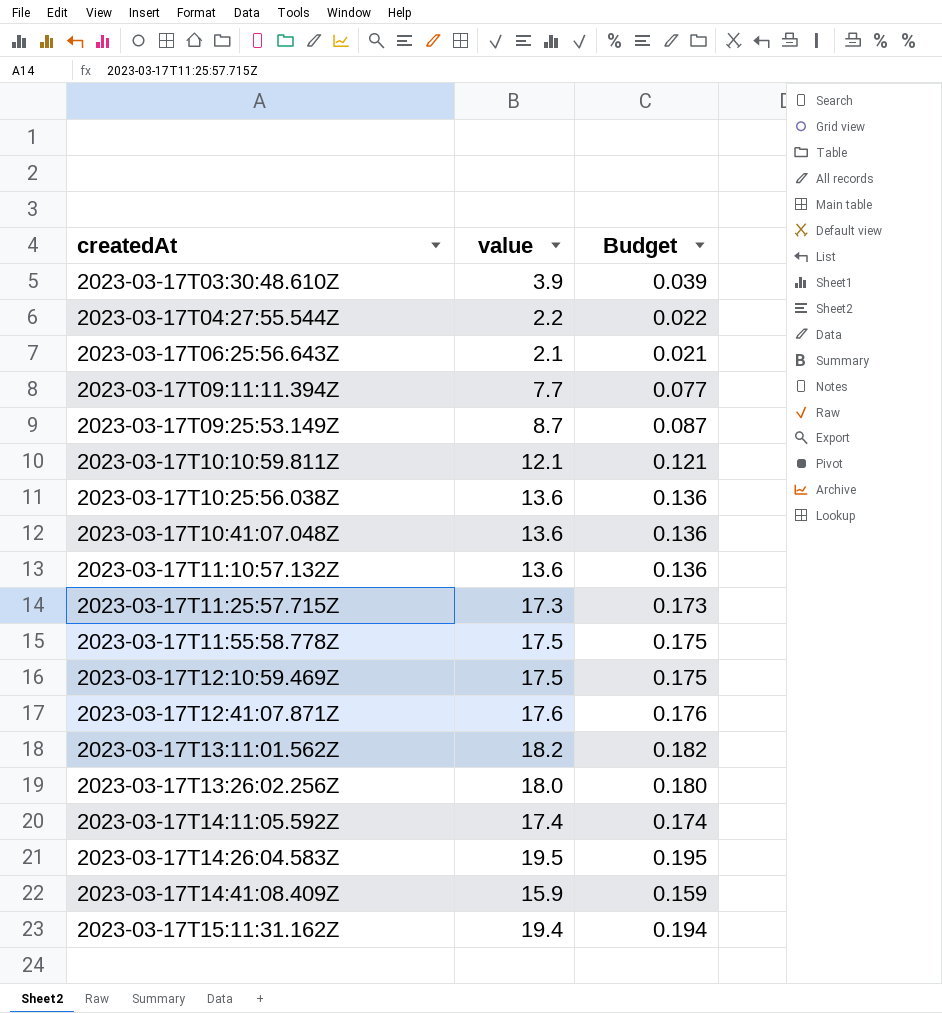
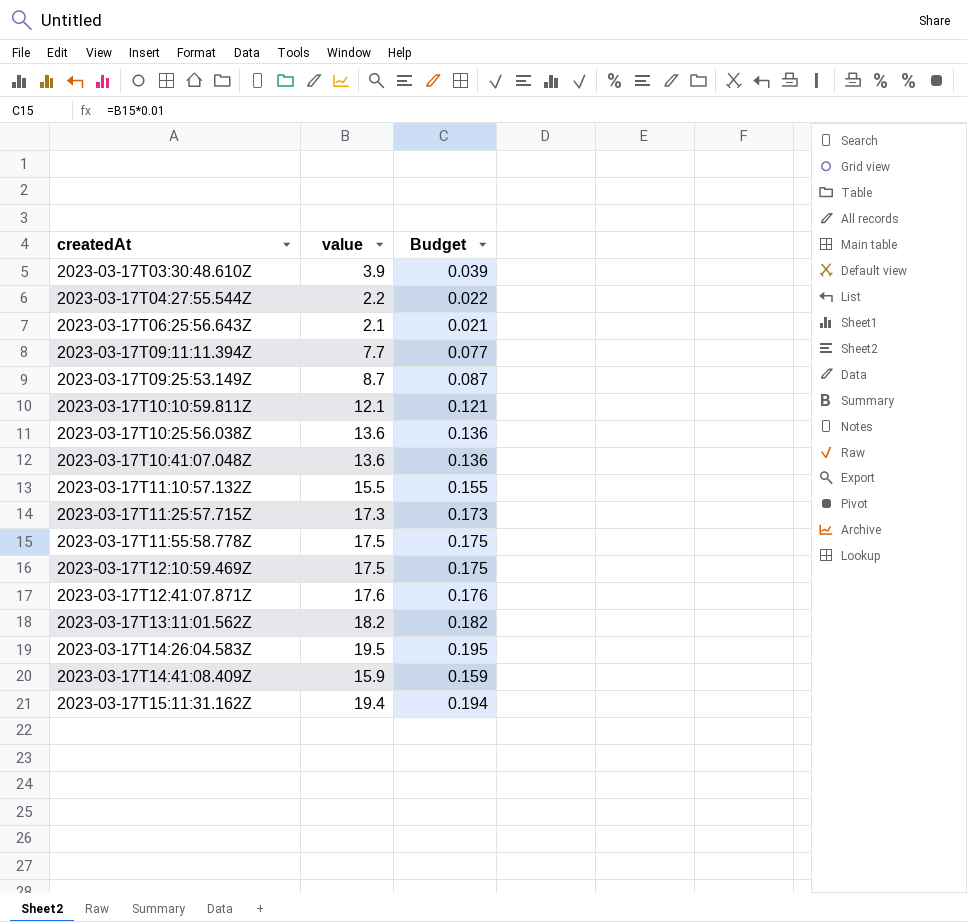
row 2023-03-17T13:26:02.256Z: 18.0 | 0.180 -> none
row 2023-03-17T14:11:05.592Z: 17.4 | 0.174 -> none
2023-03-17T11:10:57.132Z | value: 13.6 -> 15.5
2023-03-17T11:10:57.132Z | Budget: 0.136 -> 0.155

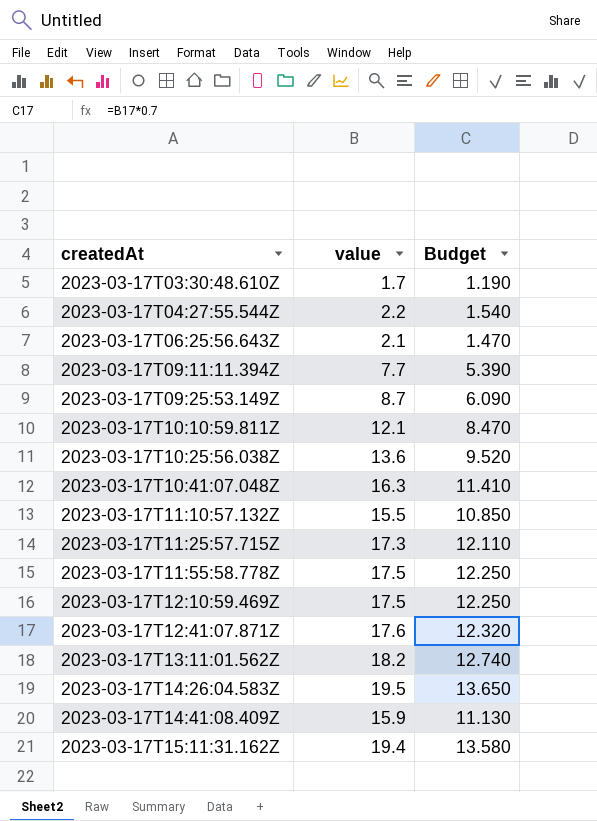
column Budget | formula: [value] * 0.01 -> [value] * 0.7
2023-03-17T03:30:48.610Z | value: 3.9 -> 1.7
2023-03-17T10:41:07.048Z | value: 13.6 -> 16.3

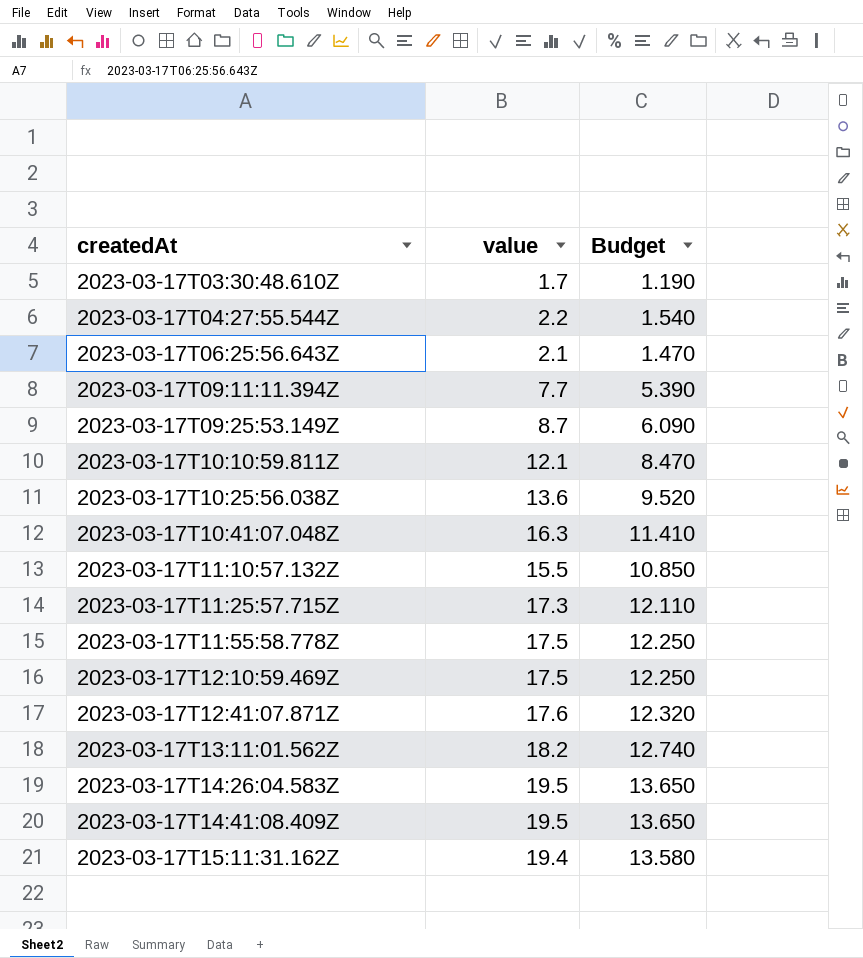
2023-03-17T14:41:08.409Z | value: 15.9 -> 19.5
2023-03-17T14:41:08.409Z | Budget: 11.130 -> 13.650

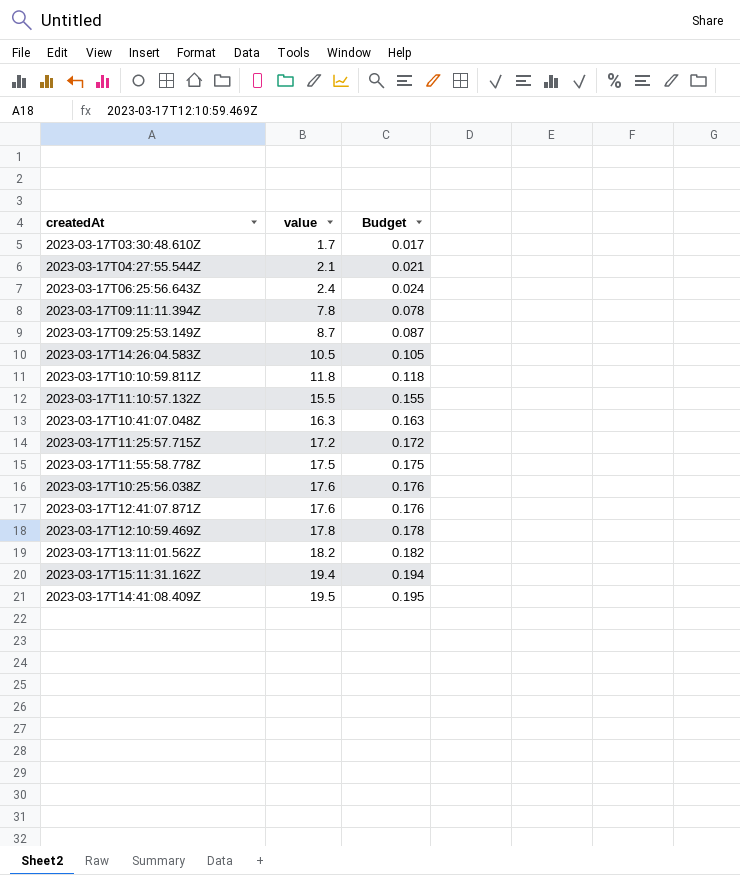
row order: createdAt ascending -> value ascending
column Budget | formula: [value] * 0.7 -> [value] * 0.01
2023-03-17T04:27:55.544Z | value: 2.2 -> 2.1
2023-03-17T06:25:56.643Z | value: 2.1 -> 2.4
2023-03-17T09:11:11.394Z | value: 7.7 -> 7.8
2023-03-17T14:26:04.583Z | value: 19.5 -> 10.5
2023-03-17T10:10:59.811Z | value: 12.1 -> 11.8
2023-03-17T11:25:57.715Z | value: 17.3 -> 17.2
2023-03-17T10:25:56.038Z | value: 13.6 -> 17.6
2023-03-17T12:10:59.469Z | value: 17.5 -> 17.8

